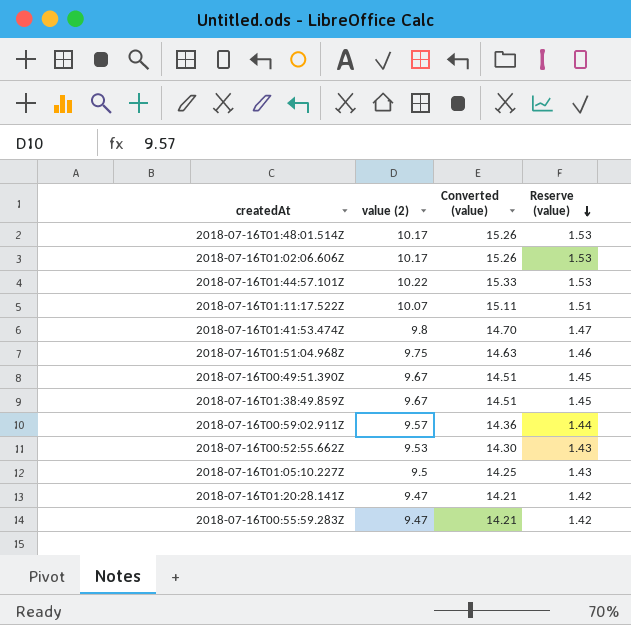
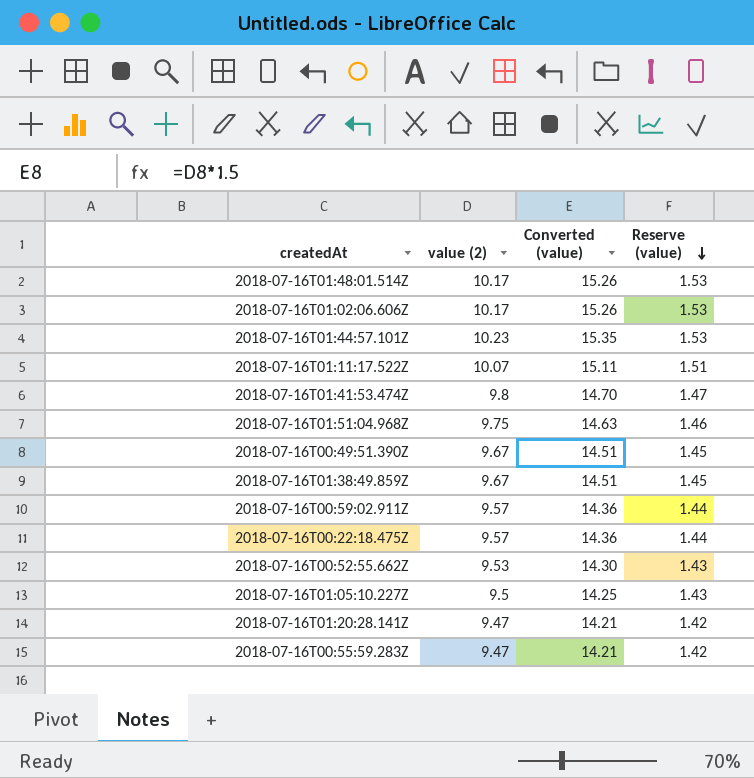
2018-07-16T01:44:57.101Z | value (2): 10.22 -> 10.23
2018-07-16T01:44:57.101Z | Converted (value): 15.33 -> 15.35
row 2018-07-16T00:22:18.475Z: none -> 9.57 | 14.36 | 1.44

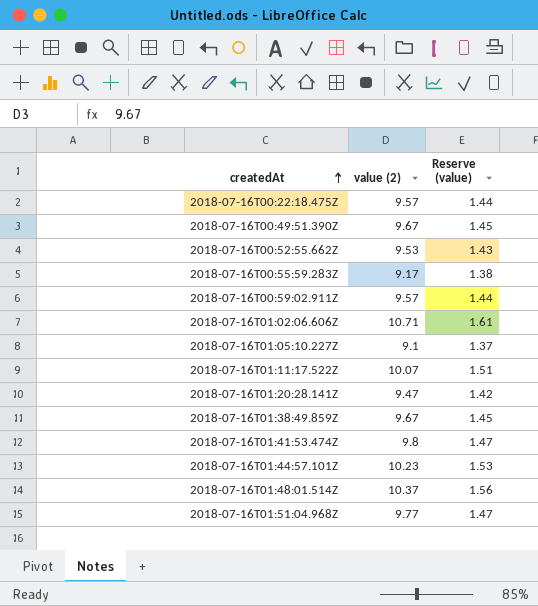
row order: Reserve (value) descending -> createdAt ascending
column Converted (value) | formula: [value (2)] * 1.5 -> none
2018-07-16T00:55:59.283Z | value (2): 9.47 -> 9.17
2018-07-16T00:55:59.283Z | Reserve (value): 1.42 -> 1.38
2018-07-16T01:02:06.606Z | value (2): 10.17 -> 10.71
2018-07-16T01:02:06.606Z | Reserve (value): 1.53 -> 1.61
2018-07-16T01:05:10.227Z | value (2): 9.5 -> 9.1
2018-07-16T01:05:10.227Z | Reserve (value): 1.43 -> 1.37
2018-07-16T01:48:01.514Z | value (2): 10.17 -> 10.37
2018-07-16T01:48:01.514Z | Reserve (value): 1.53 -> 1.56
2018-07-16T01:51:04.968Z | value (2): 9.75 -> 9.77
2018-07-16T01:51:04.968Z | Reserve (value): 1.46 -> 1.47

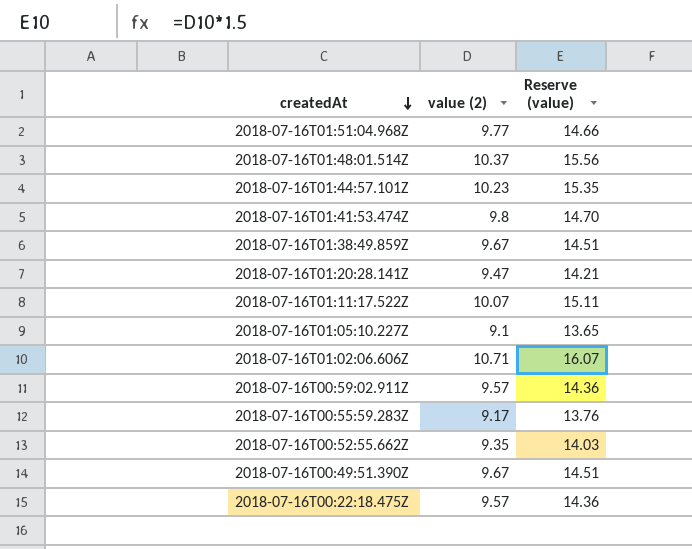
row order: createdAt ascending -> createdAt descending
column Reserve (value) | formula: [value (2)] * 0.15 -> [value (2)] * 1.5
2018-07-16T00:52:55.662Z | value (2): 9.53 -> 9.35

